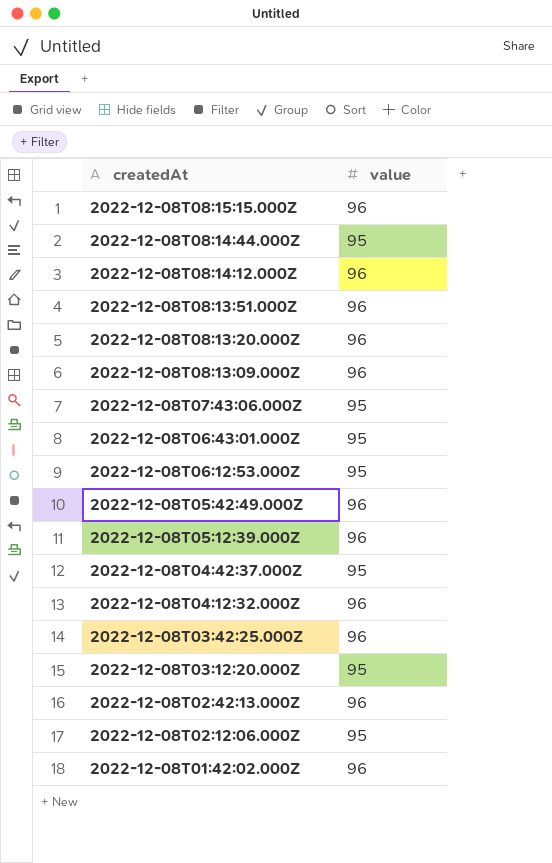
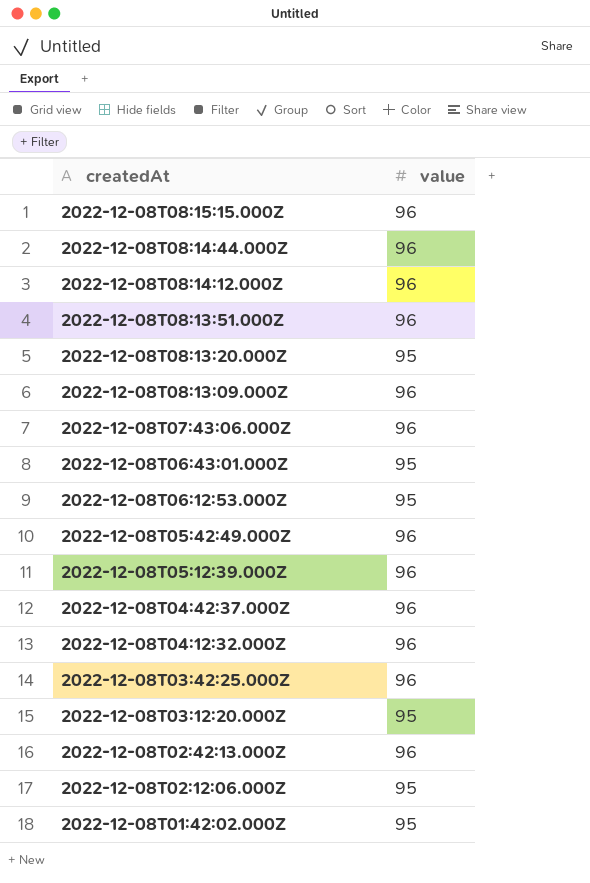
2022-12-08T08:14:44.000Z | value: 95 -> 96
2022-12-08T08:13:20.000Z | value: 96 -> 95
2022-12-08T07:43:06.000Z | value: 95 -> 96
2022-12-08T04:42:37.000Z | value: 95 -> 96
2022-12-08T01:42:02.000Z | value: 96 -> 95

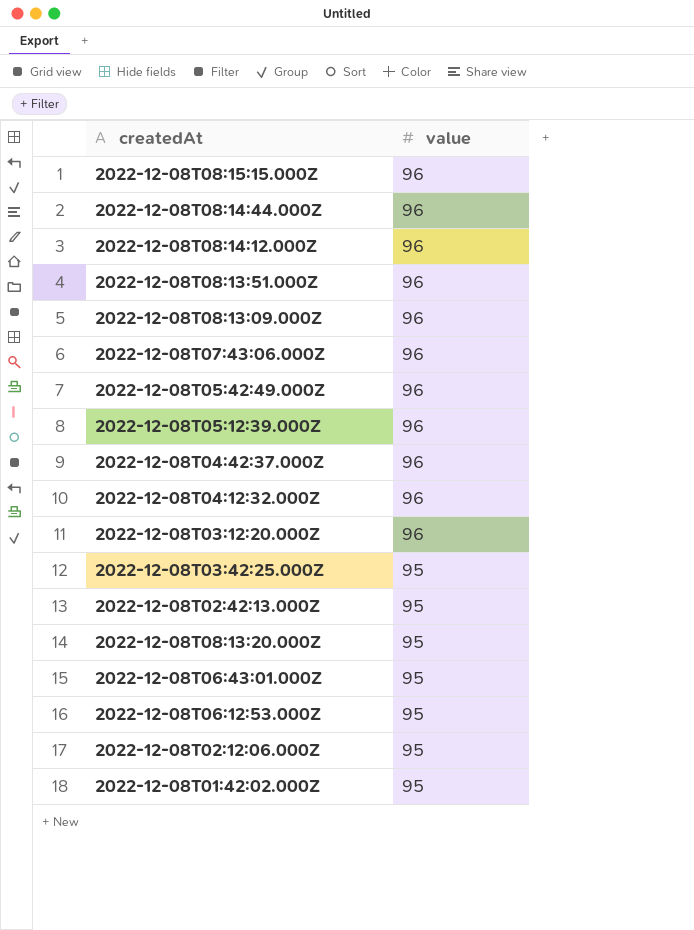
row order: createdAt descending -> value descending
2022-12-08T03:12:20.000Z | value: 95 -> 96
2022-12-08T03:42:25.000Z | value: 96 -> 95
2022-12-08T02:42:13.000Z | value: 96 -> 95

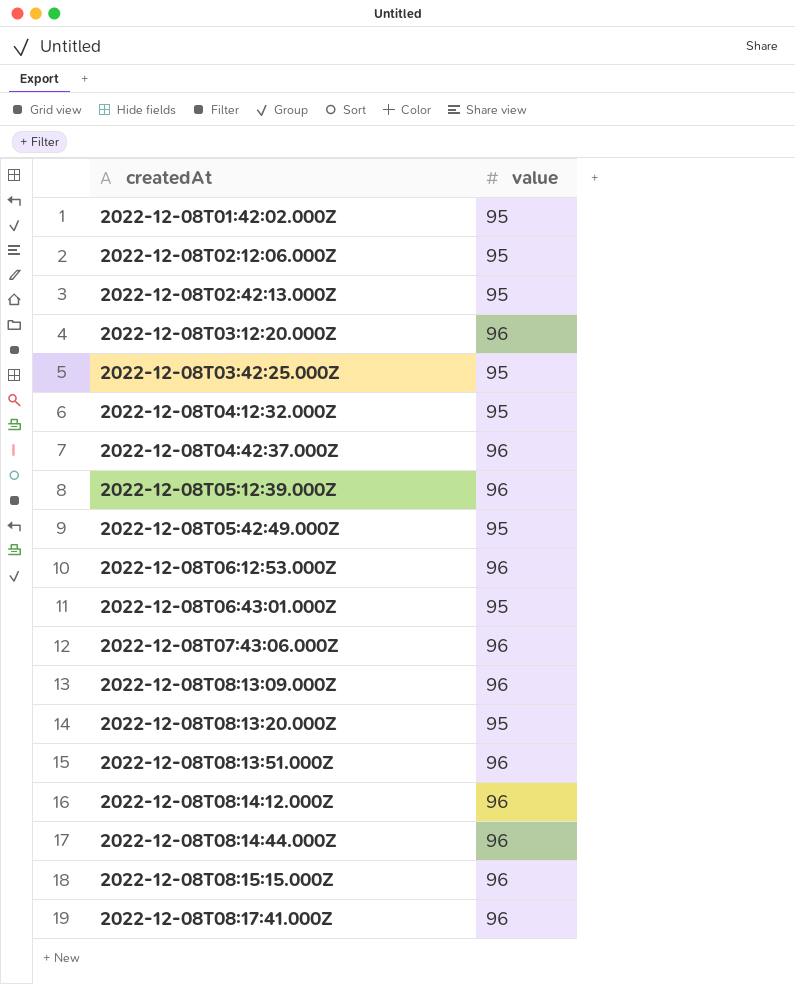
row order: value descending -> createdAt ascending
2022-12-08T04:12:32.000Z | value: 96 -> 95
2022-12-08T05:42:49.000Z | value: 96 -> 95
2022-12-08T06:12:53.000Z | value: 95 -> 96
row 2022-12-08T08:17:41.000Z: none -> 96

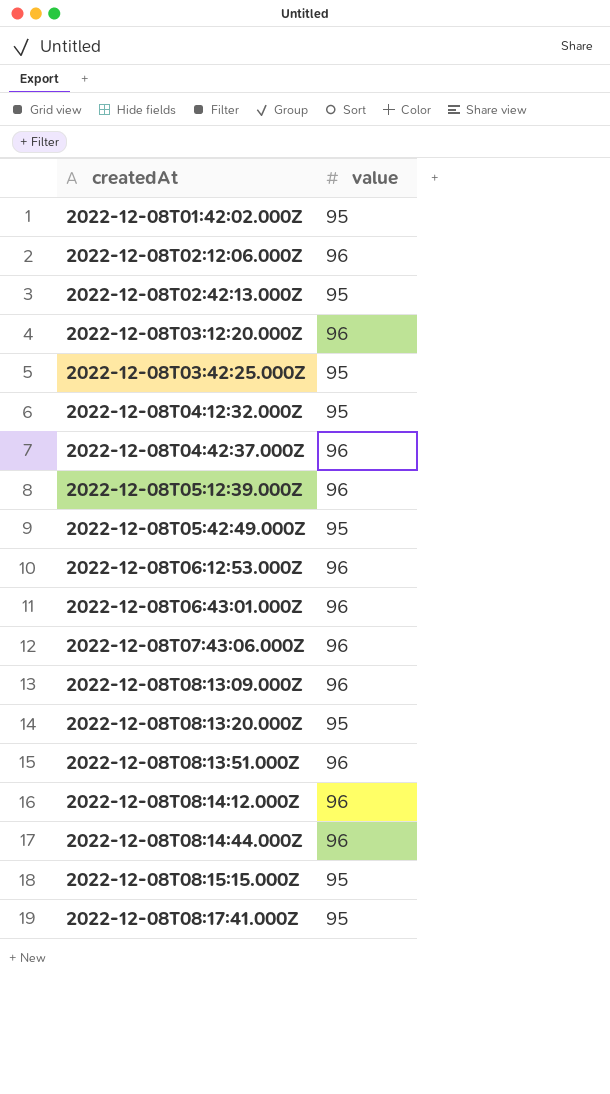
2022-12-08T02:12:06.000Z | value: 95 -> 96
2022-12-08T06:43:01.000Z | value: 95 -> 96
2022-12-08T08:15:15.000Z | value: 96 -> 95
2022-12-08T08:17:41.000Z | value: 96 -> 95

